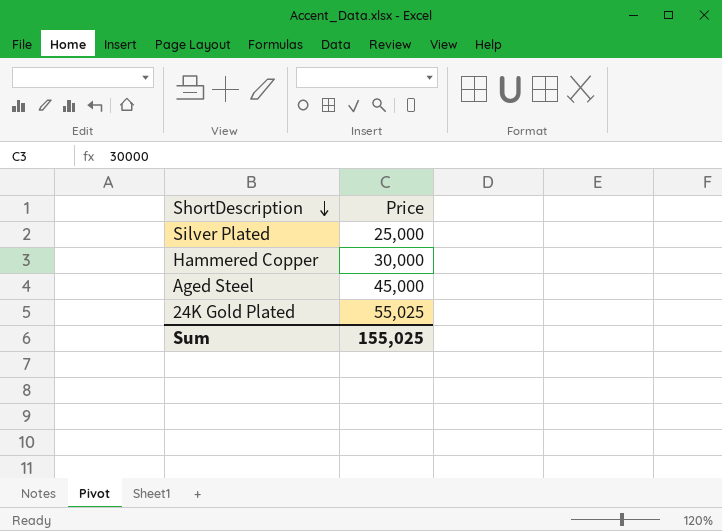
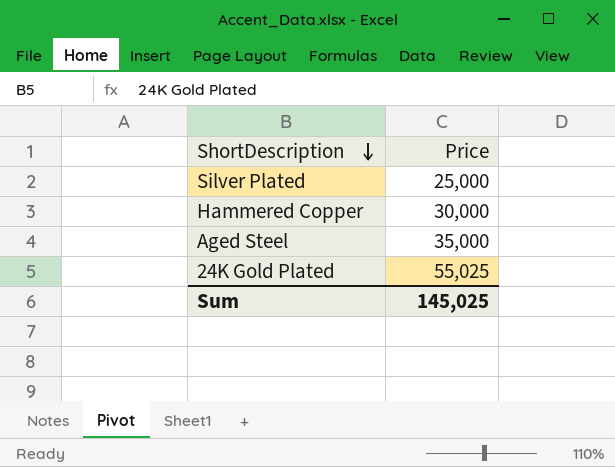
Aged Steel | Price: 45,000 -> 35,000
Sum | Price: 155,025 -> 145,025

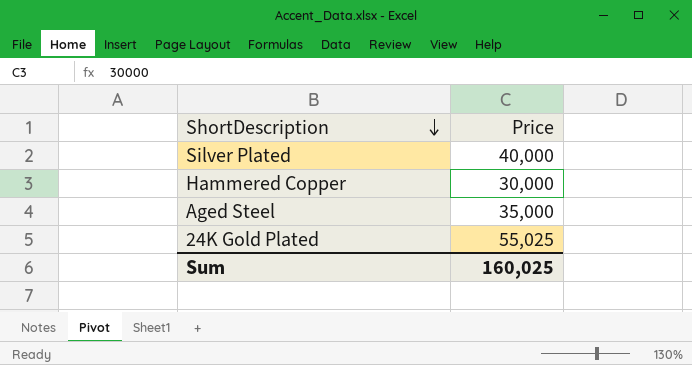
Silver Plated | Price: 25,000 -> 40,000
Sum | Price: 145,025 -> 160,025

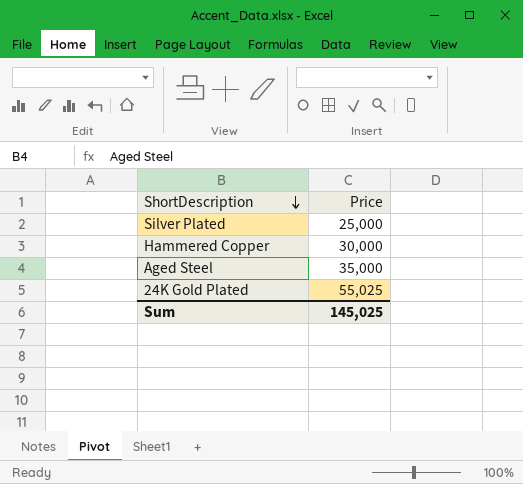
Silver Plated | Price: 40,000 -> 25,000
Sum | Price: 160,025 -> 145,025

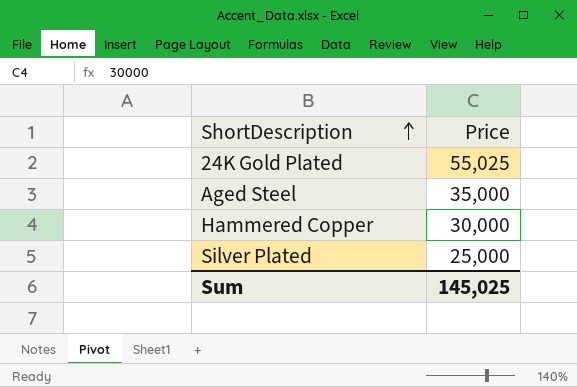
row order: ShortDescription descending -> ShortDescription ascending

